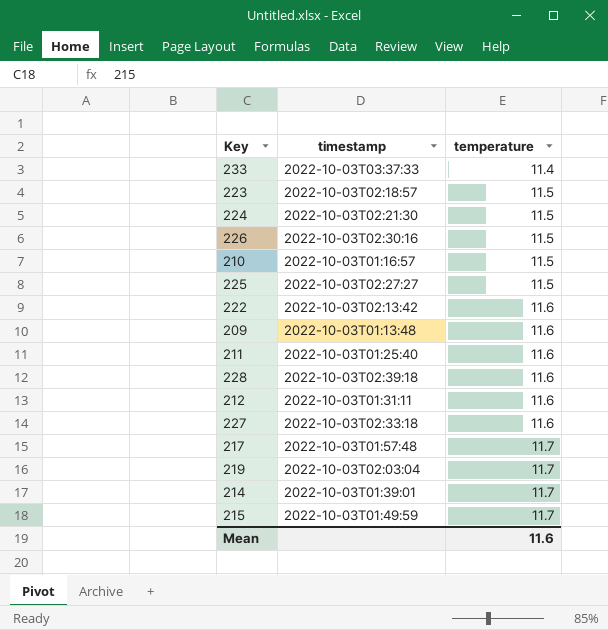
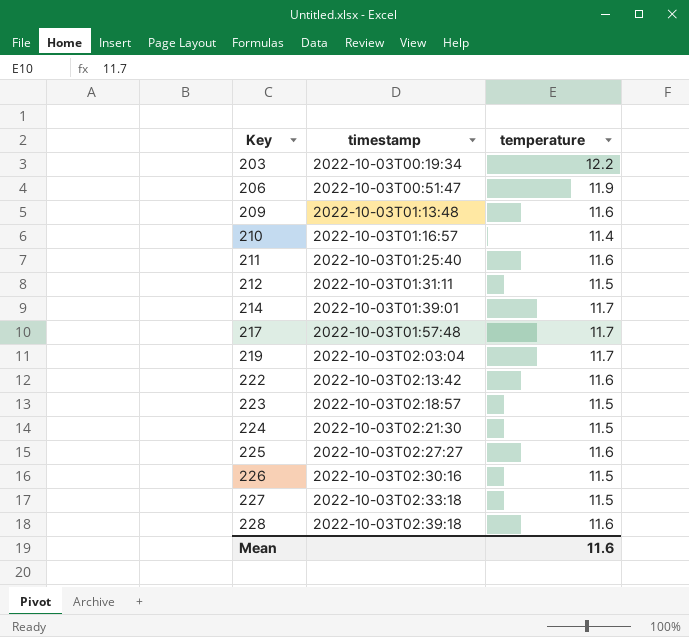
row order: temperature ascending -> Key ascending
row 233: 2022-10-03T03:37:33 | 11.4 -> none
row 215: 2022-10-03T01:49:59 | 11.7 -> none
row 203: none -> 2022-10-03T00:19:34 | 12.2
row 206: none -> 2022-10-03T00:51:47 | 11.9
210 | temperature: 11.5 -> 11.4
212 | temperature: 11.6 -> 11.5
225 | temperature: 11.5 -> 11.6
227 | temperature: 11.6 -> 11.5

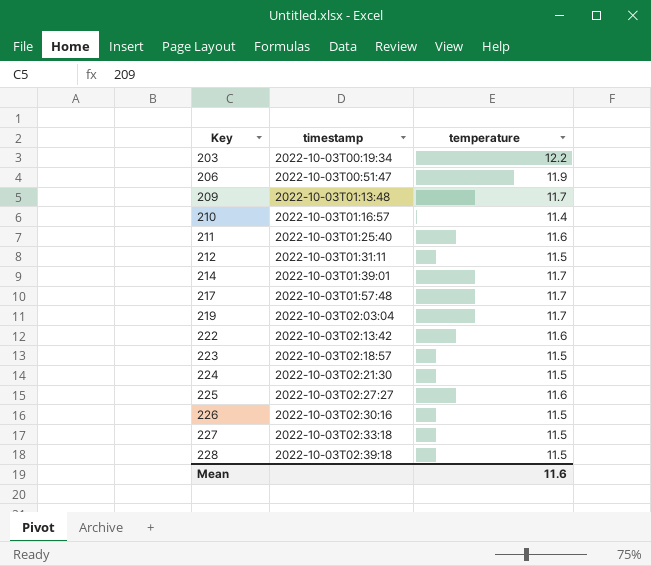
209 | temperature: 11.6 -> 11.7
228 | temperature: 11.6 -> 11.5

